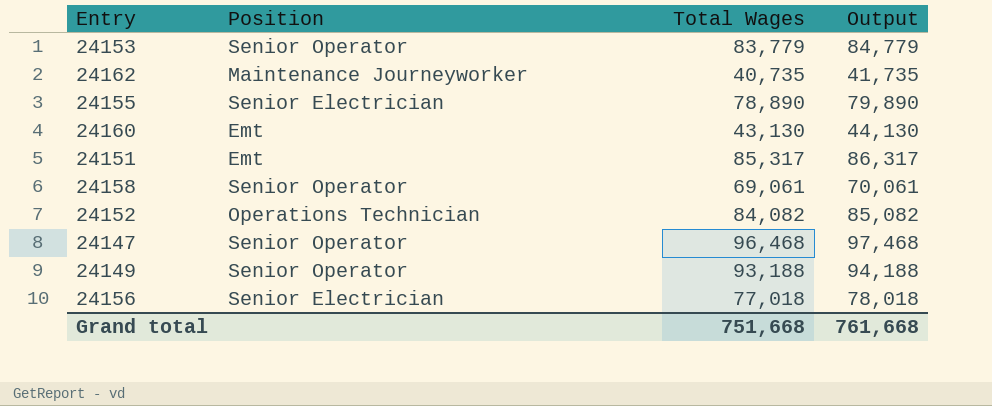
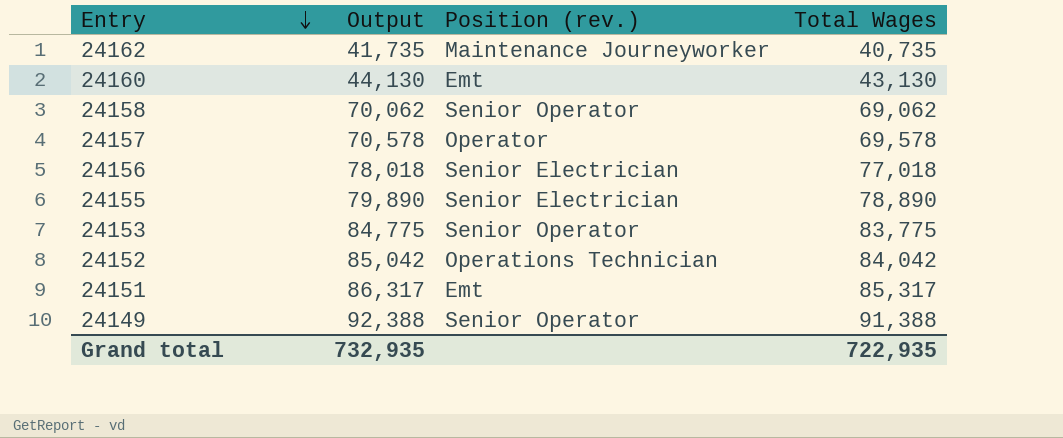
row order: none -> Entry descending
column Output | position: 4 -> 2
column name: Position -> Position (rev.)
row 24147: Senior Operator | 96,468 | 97,468 -> none
24158 | Output: 70,061 -> 70,062
24158 | Total Wages: 69,061 -> 69,062
row 24157: none -> 70,578 | Operator | 69,578
24153 | Output: 84,779 -> 84,775
24153 | Total Wages: 83,779 -> 83,775
24152 | Output: 85,082 -> 85,042
24152 | Total Wages: 84,082 -> 84,042
24149 | Output: 94,188 -> 92,388
24149 | Total Wages: 93,188 -> 91,388
Grand total | Output: 761,668 -> 732,935
Grand total | Total Wages: 751,668 -> 722,935

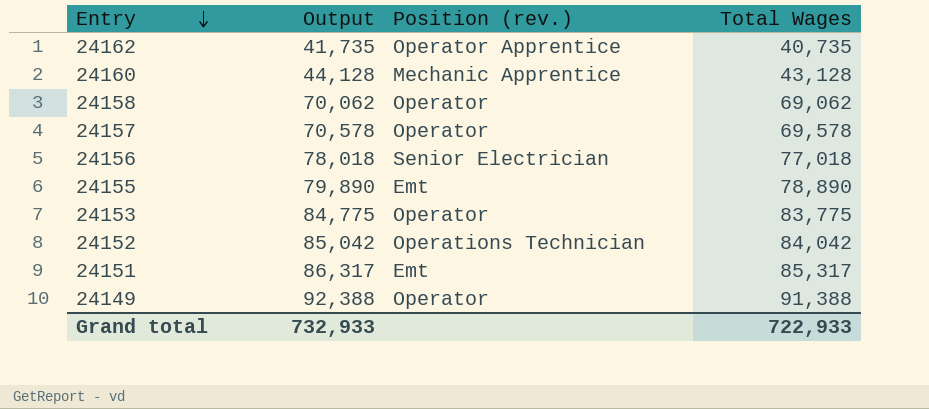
24162 | Position (rev.): Maintenance Journeyworker -> Operator Apprentice
24160 | Output: 44,130 -> 44,128
24160 | Position (rev.): Emt -> Mechanic Apprentice
24160 | Total Wages: 43,130 -> 43,128
24158 | Position (rev.): Senior Operator -> Operator
24155 | Position (rev.): Senior Electrician -> Emt
24153 | Position (rev.): Senior Operator -> Operator
24149 | Position (rev.): Senior Operator -> Operator
Grand total | Output: 732,935 -> 732,933
Grand total | Total Wages: 722,935 -> 722,933

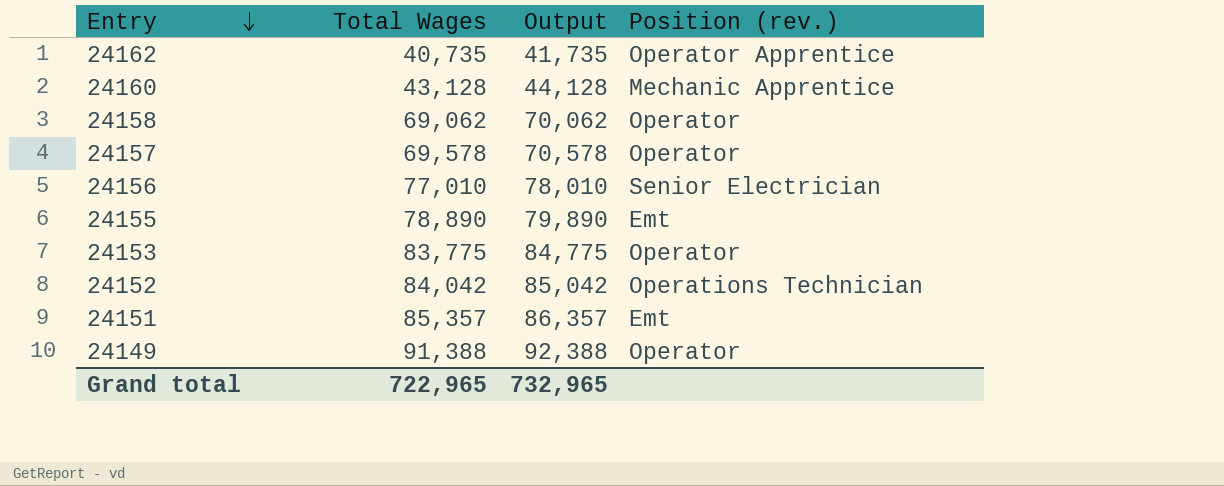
column Total Wages | position: 4 -> 2
24156 | Total Wages: 77,018 -> 77,010
24156 | Output: 78,018 -> 78,010
24151 | Total Wages: 85,317 -> 85,357
24151 | Output: 86,317 -> 86,357
Grand total | Total Wages: 722,933 -> 722,965
Grand total | Output: 732,933 -> 732,965

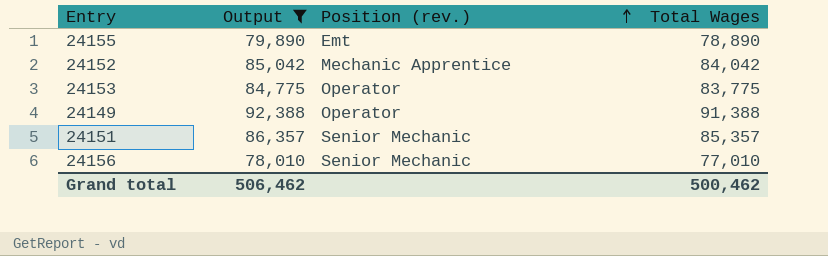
filter: none -> Output >= 78,010
row order: Entry descending -> Position (rev.) ascending
column Total Wages | position: 2 -> 4
24152 | Position (rev.): Operations Technician -> Mechanic Apprentice
24151 | Position (rev.): Emt -> Senior Mechanic
24156 | Position (rev.): Senior Electrician -> Senior Mechanic
Grand total | Output: 732,965 -> 506,462
Grand total | Total Wages: 722,965 -> 500,462

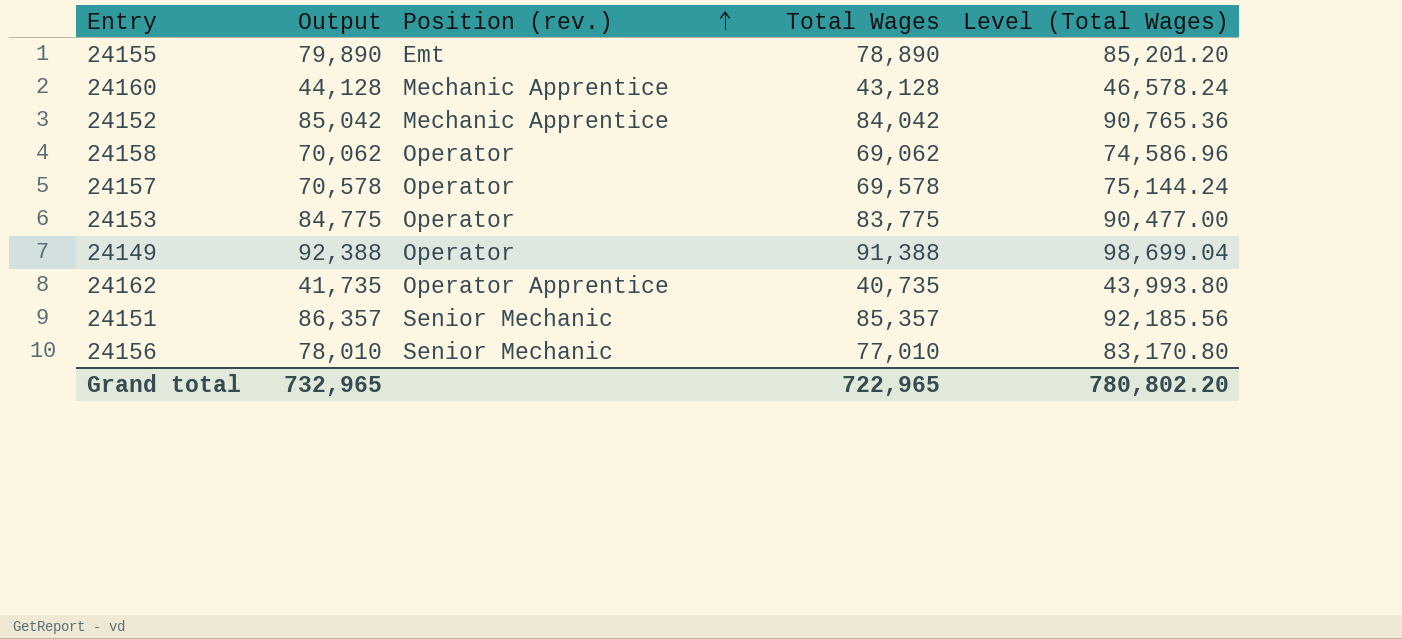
filter: Output >= 78,010 -> none
column Level (Total Wages) | formula: none -> [Total Wages] * 1.08
Grand total | Output: 506,462 -> 732,965
Grand total | Total Wages: 500,462 -> 722,965

